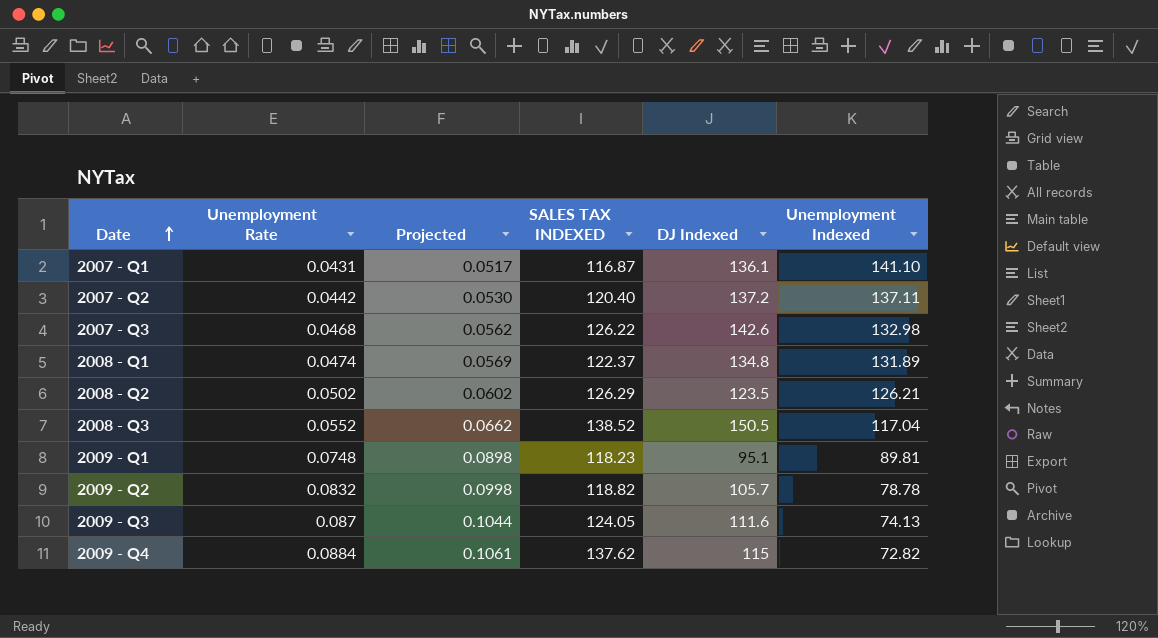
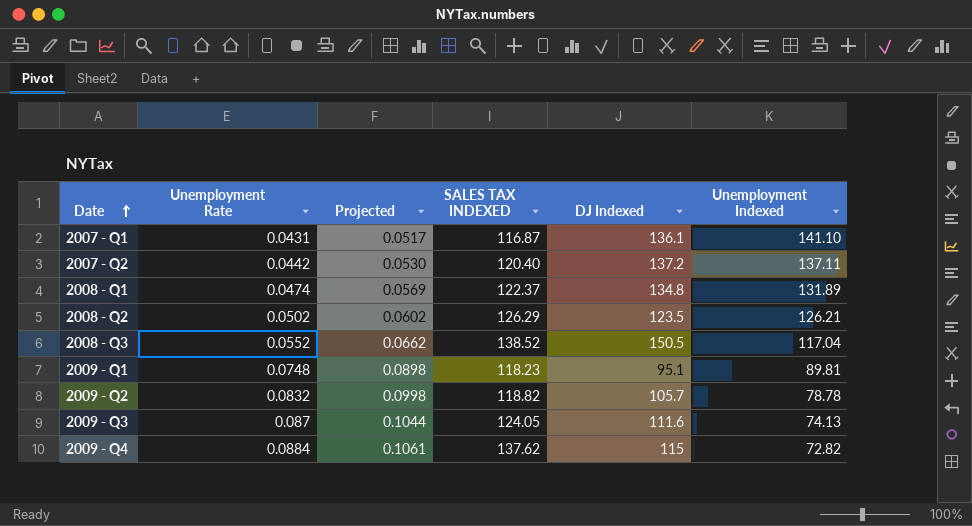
row 2007 - Q3: 0.0468 | 0.0562 | 126.22 | 142.6 | 132.98 -> none

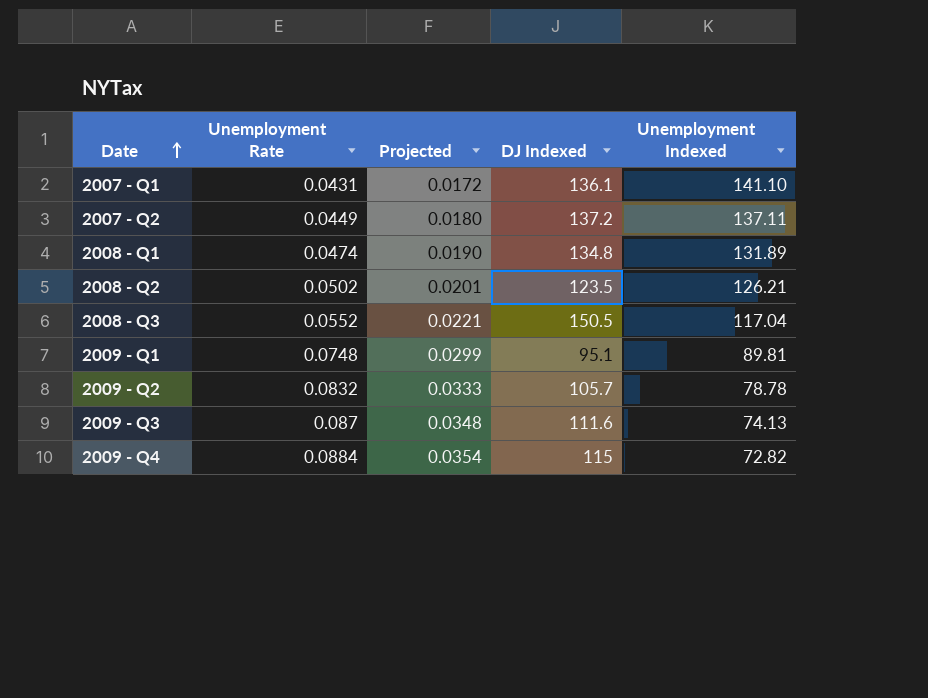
column SALES TAX INDEXED | position: 4 -> none
column Projected | formula: [Unemployment Rate] * 1.2 -> [Unemployment Rate] * 0.4
2007 - Q2 | Unemployment Rate: 0.0442 -> 0.0449

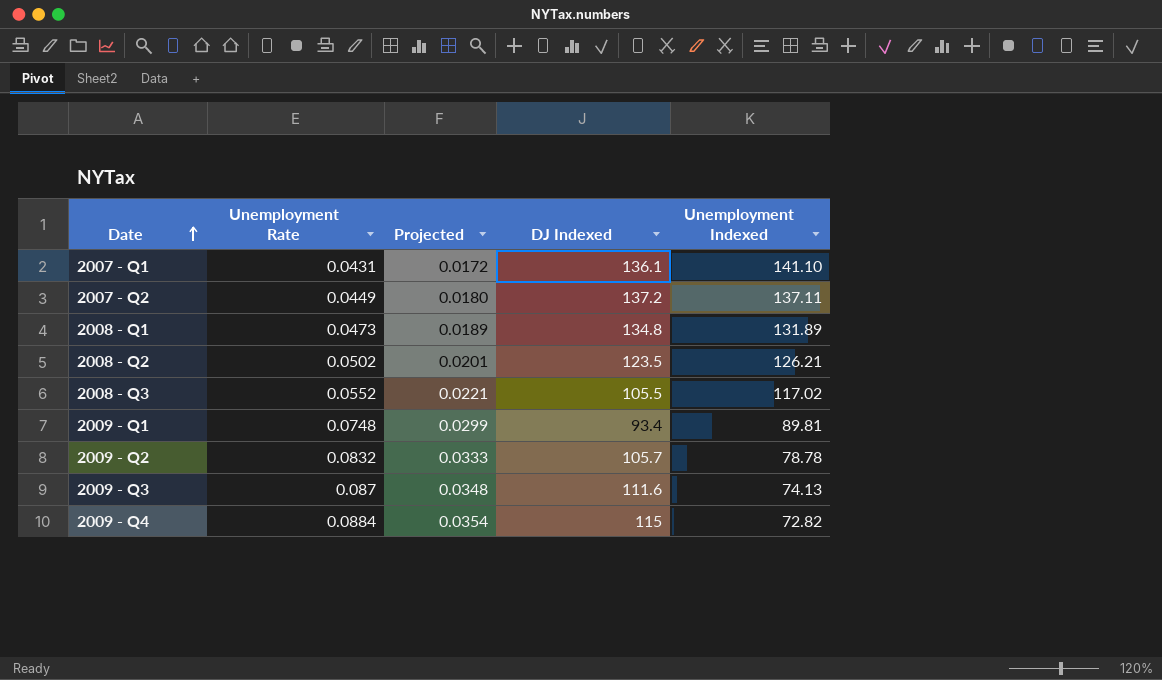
2008 - Q1 | Unemployment Rate: 0.0474 -> 0.0473
2008 - Q1 | Projected: 0.0190 -> 0.0189
2008 - Q3 | DJ Indexed: 150.5 -> 105.5
2008 - Q3 | Unemployment Indexed: 117.04 -> 117.02
2009 - Q1 | DJ Indexed: 95.1 -> 93.4

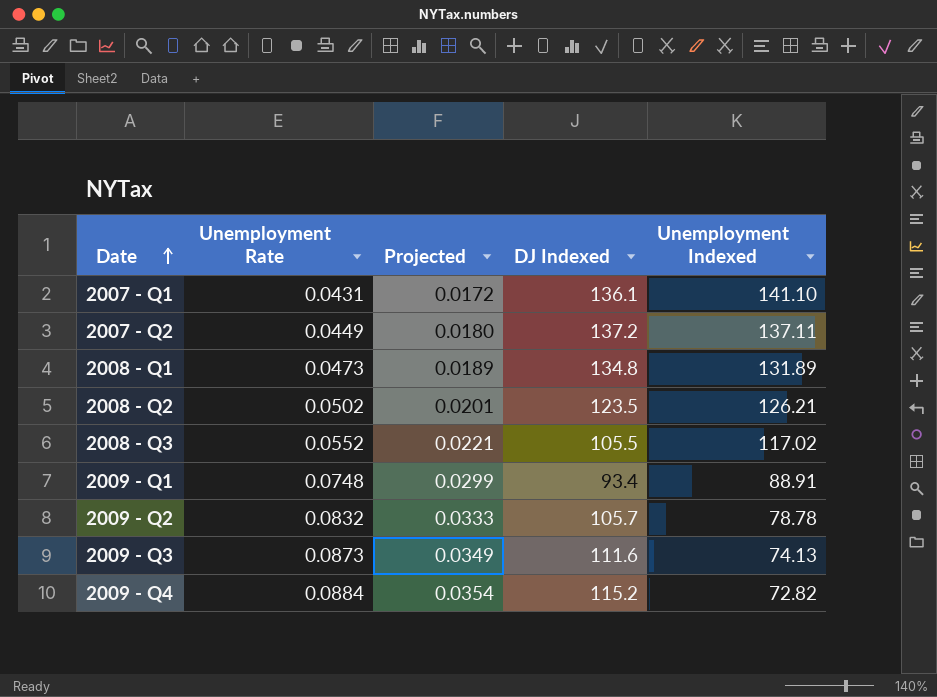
2009 - Q1 | Unemployment Indexed: 89.81 -> 88.91
2009 - Q3 | Unemployment Rate: 0.087 -> 0.0873
2009 - Q3 | Projected: 0.0348 -> 0.0349
2009 - Q4 | DJ Indexed: 115 -> 115.2

